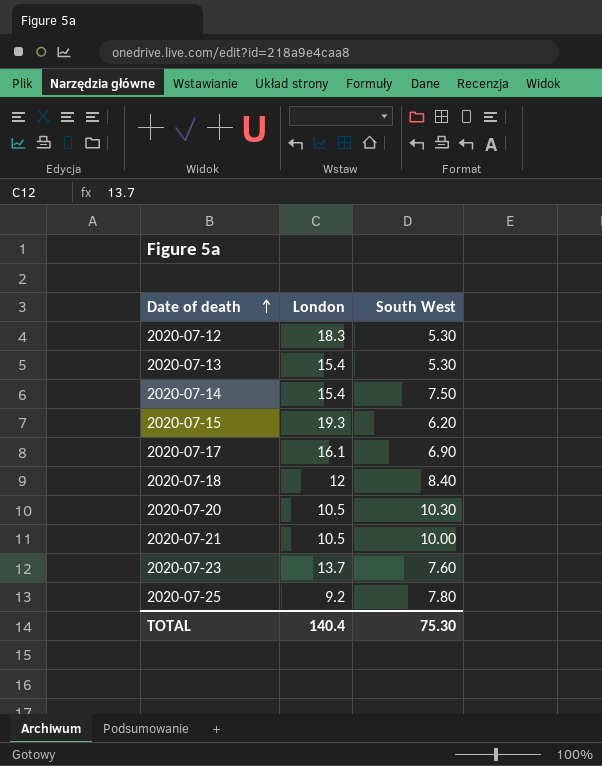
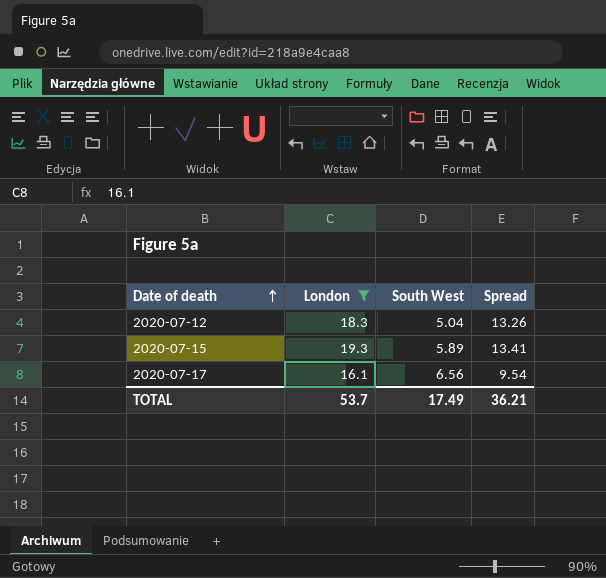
filter: none -> London >= 16.1
column Spread | formula: none -> [London] - [South West]
2020-07-12 | South West: 5.30 -> 5.04
2020-07-15 | South West: 6.20 -> 5.89
2020-07-17 | South West: 6.90 -> 6.56
TOTAL | London: 140.4 -> 53.7
TOTAL | South West: 75.30 -> 17.49

